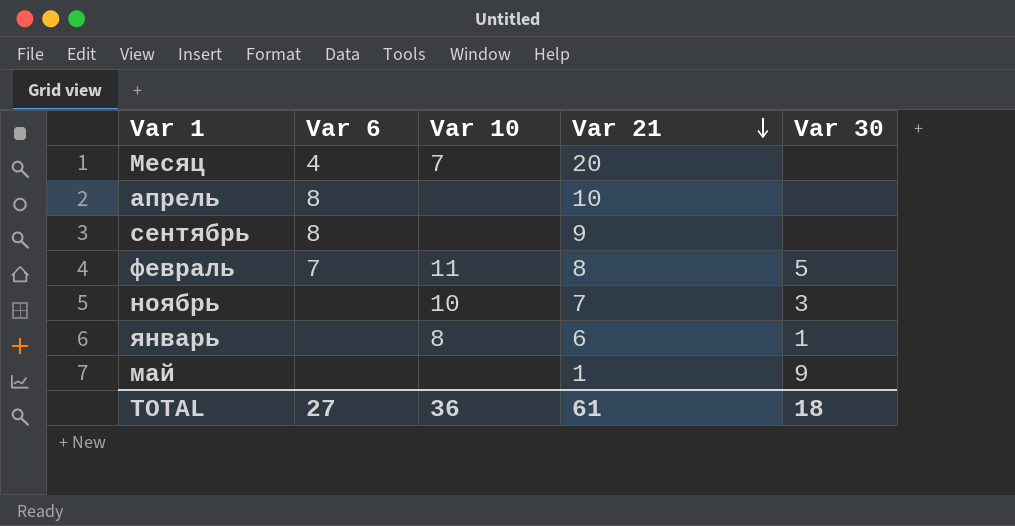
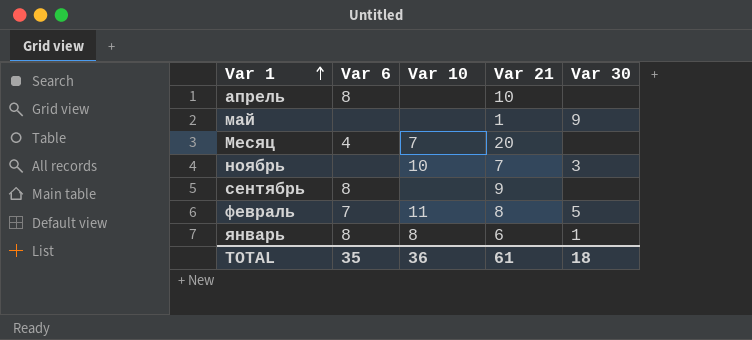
row order: Var 21 descending -> Var 1 ascending
январь | Var 6: none -> 8
TOTAL | Var 6: 27 -> 35

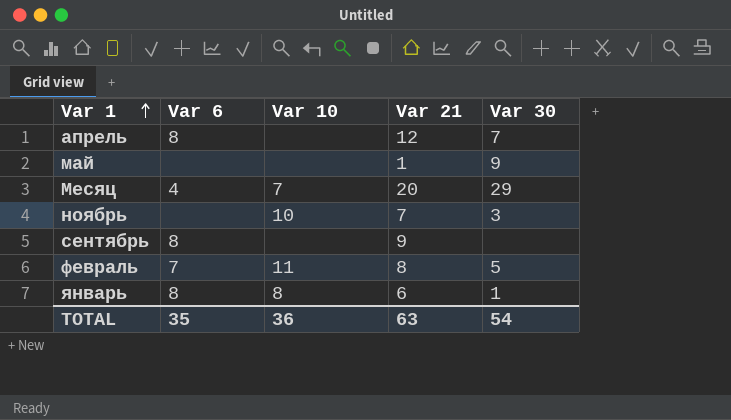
апрель | Var 21: 10 -> 12
апрель | Var 30: none -> 7
Месяц | Var 30: none -> 29
TOTAL | Var 21: 61 -> 63
TOTAL | Var 30: 18 -> 54

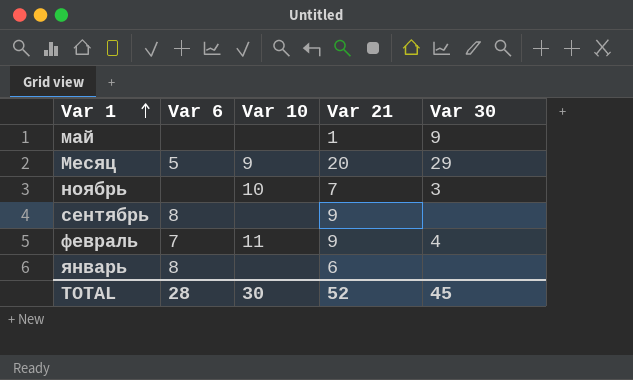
row апрель: 8 | none | 12 | 7 -> none
Месяц | Var 6: 4 -> 5
Месяц | Var 10: 7 -> 9
февраль | Var 21: 8 -> 9
февраль | Var 30: 5 -> 4
январь | Var 10: 8 -> none
январь | Var 30: 1 -> none
TOTAL | Var 6: 35 -> 28
TOTAL | Var 10: 36 -> 30
TOTAL | Var 21: 63 -> 52
TOTAL | Var 30: 54 -> 45

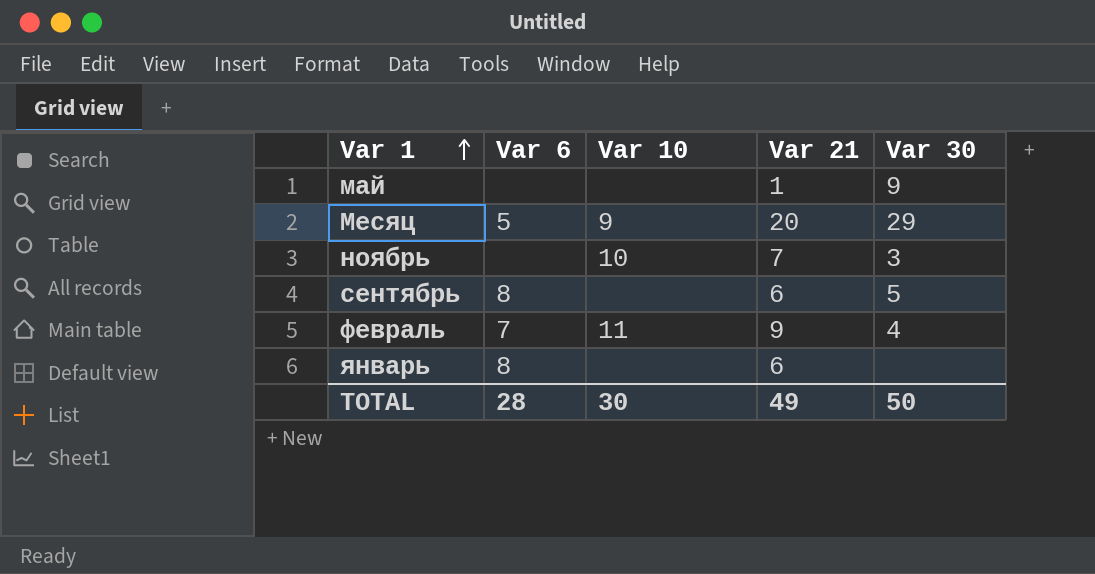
сентябрь | Var 21: 9 -> 6
сентябрь | Var 30: none -> 5
TOTAL | Var 21: 52 -> 49
TOTAL | Var 30: 45 -> 50

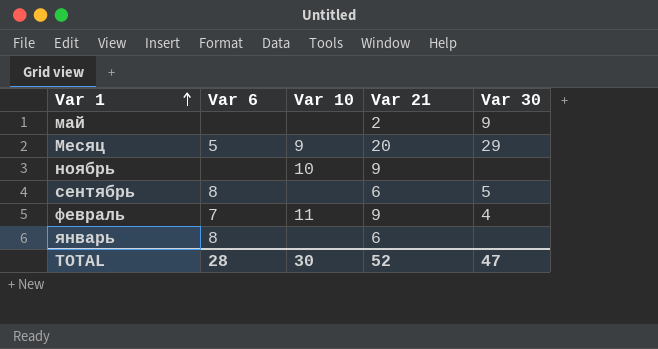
май | Var 21: 1 -> 2
ноябрь | Var 21: 7 -> 9
ноябрь | Var 30: 3 -> none
TOTAL | Var 21: 49 -> 52
TOTAL | Var 30: 50 -> 47

